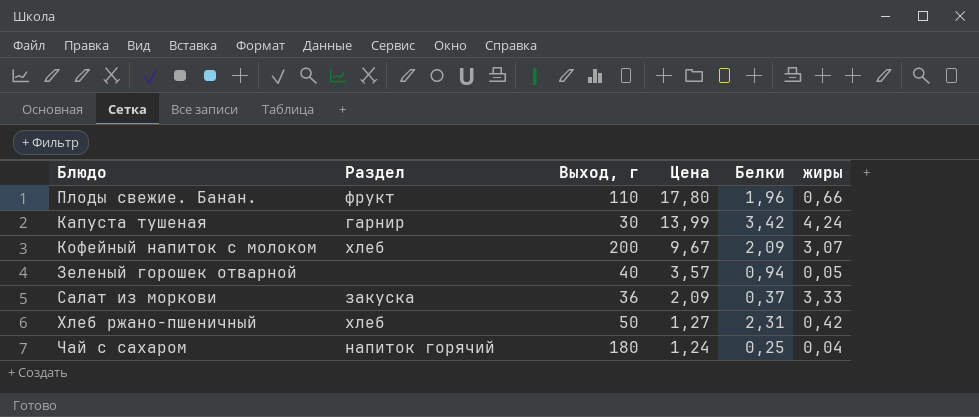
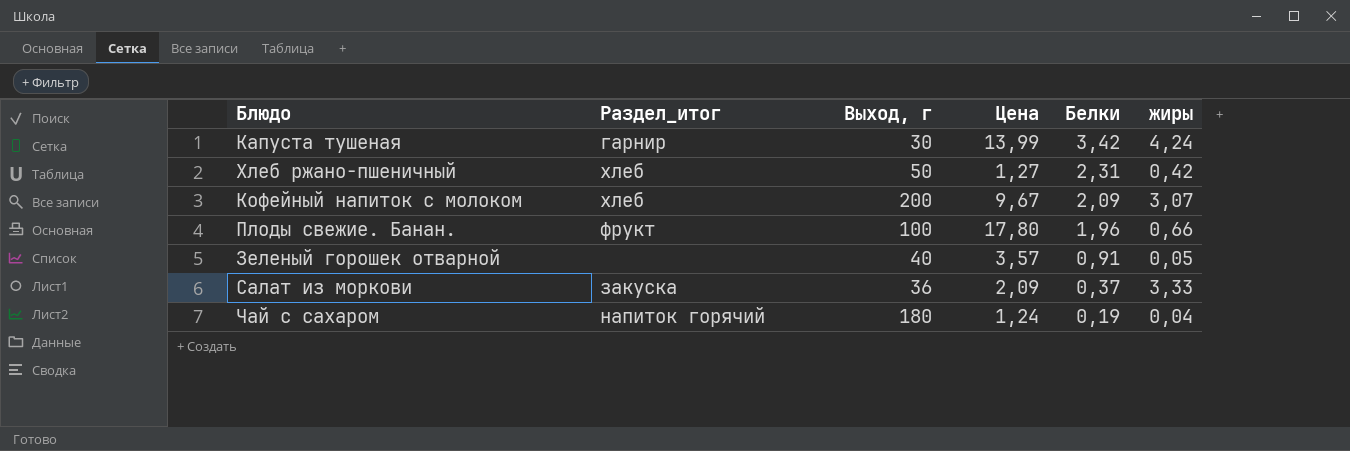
row order: Цена descending -> Белки descending
column name: Раздел -> Раздел_итог
Плоды свежие. Банан. | Выход, г: 110 -> 100
Зеленый горошек отварной | Белки: 0,94 -> 0,91
Чай с сахаром | Белки: 0,25 -> 0,19

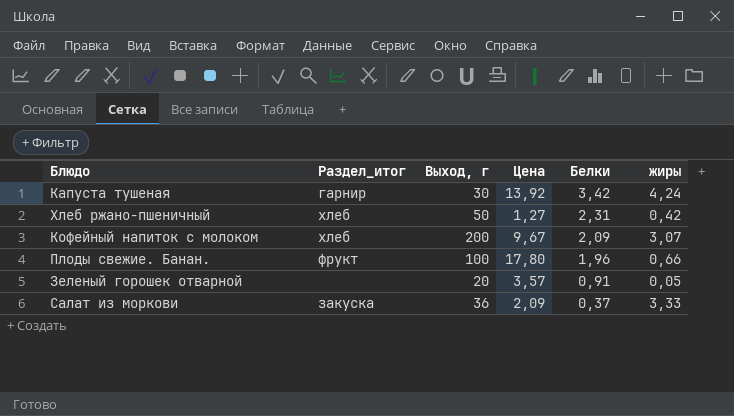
row Чай с сахаром: напиток горячий | 180 | 1,24 | 0,19 | 0,04 -> none
Капуста тушеная | Цена: 13,99 -> 13,92
Зеленый горошек отварной | Выход, г: 40 -> 20

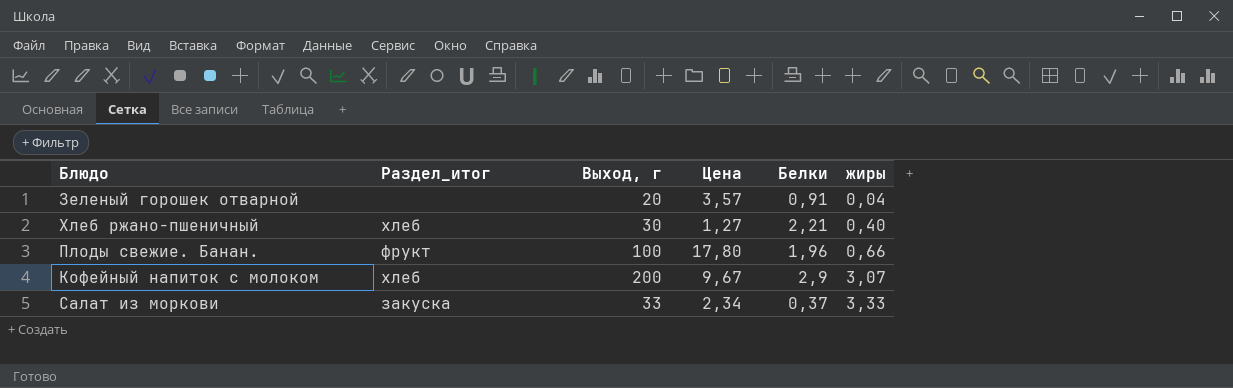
row order: Белки descending -> жиры ascending
row Капуста тушеная: гарнир | 30 | 13,92 | 3,42 | 4,24 -> none
Зеленый горошек отварной | жиры: 0,05 -> 0,04
Хлеб ржано-пшеничный | Выход, г: 50 -> 30
Хлеб ржано-пшеничный | Белки: 2,31 -> 2,21
Хлеб ржано-пшеничный | жиры: 0,42 -> 0,40
Кофейный напиток с молоком | Белки: 2,09 -> 2,9
Салат из моркови | Выход, г: 36 -> 33
Салат из моркови | Цена: 2,09 -> 2,34

